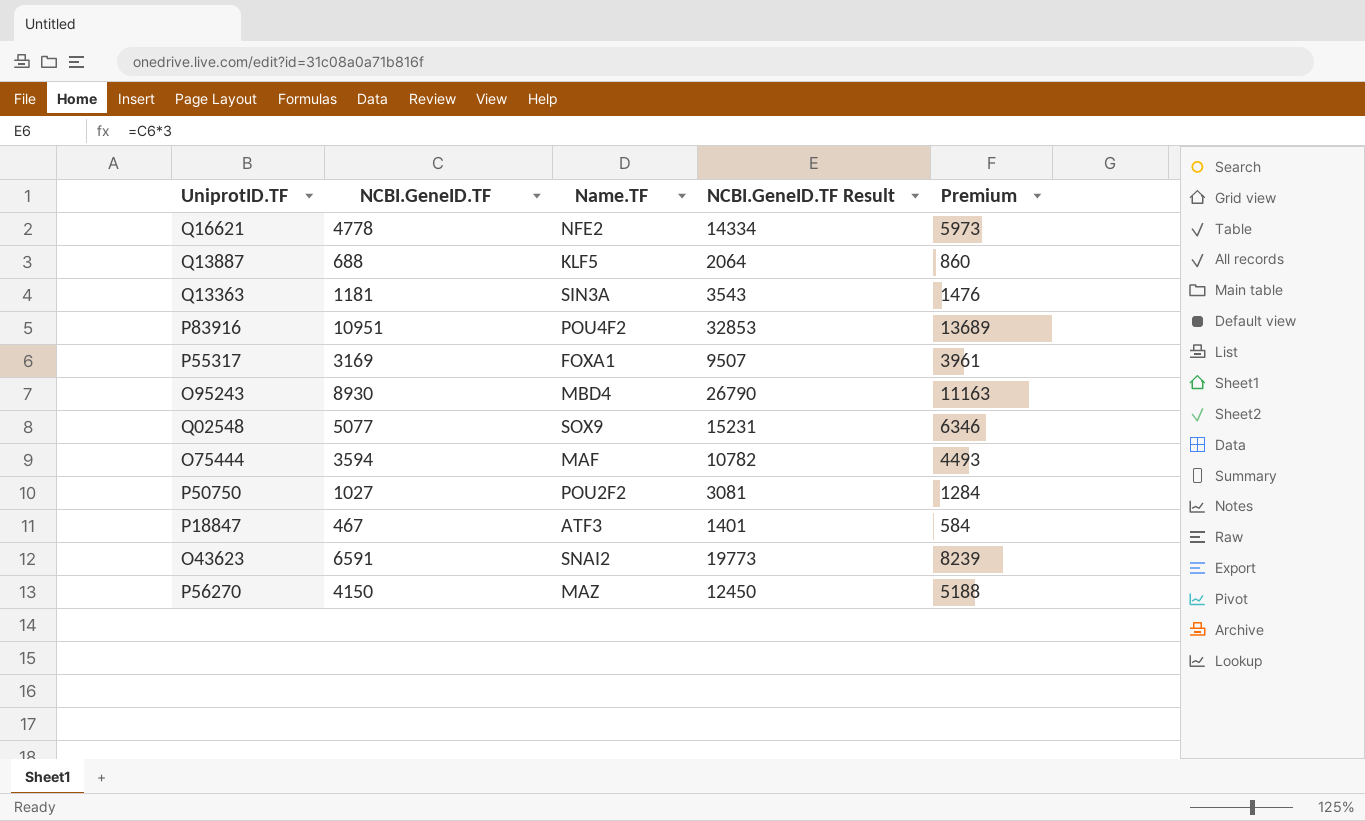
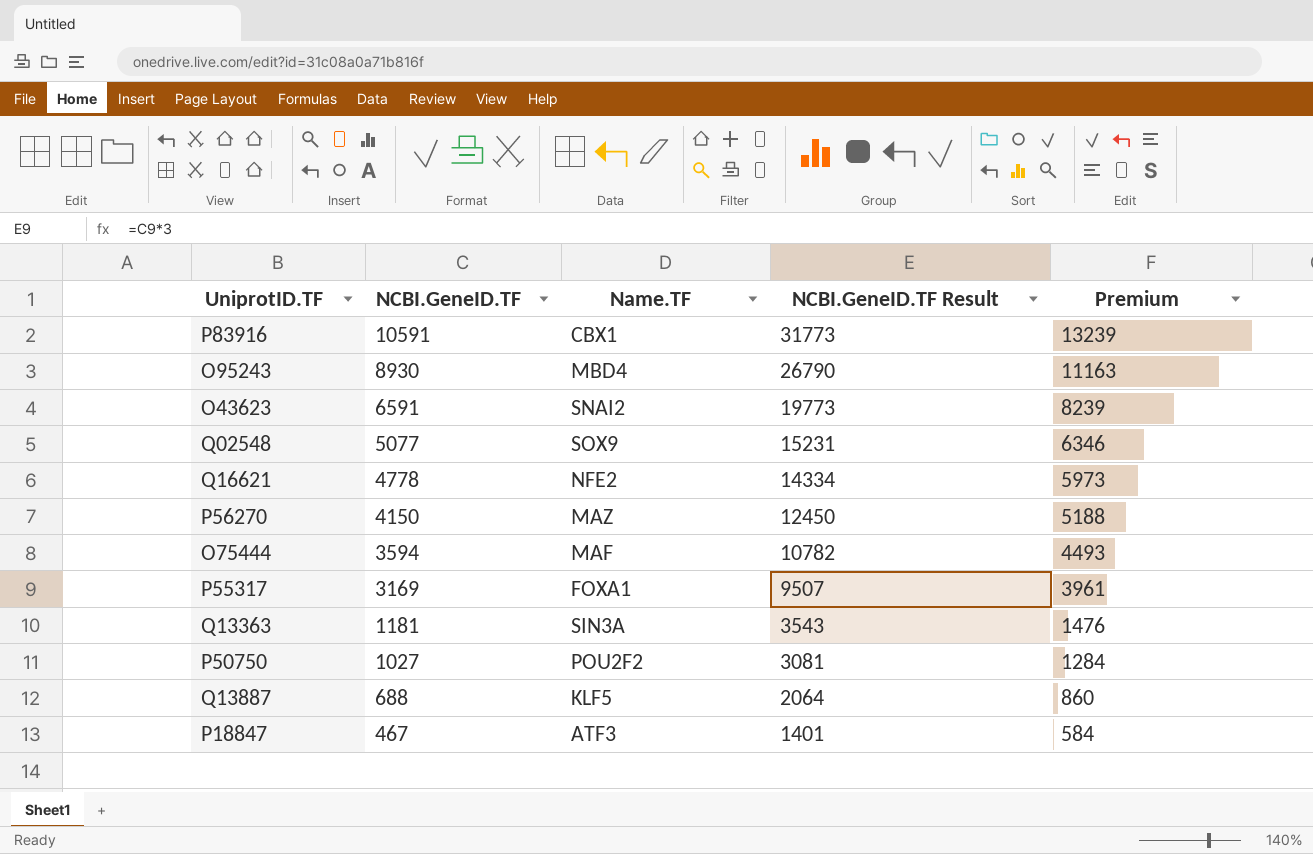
row order: none -> NCBI.GeneID.TF descending
P83916 | NCBI.GeneID.TF: 10951 -> 10591
P83916 | Name.TF: POU4F2 -> CBX1
P83916 | NCBI.GeneID.TF Result: 32853 -> 31773
P83916 | Premium: 13689 -> 13239

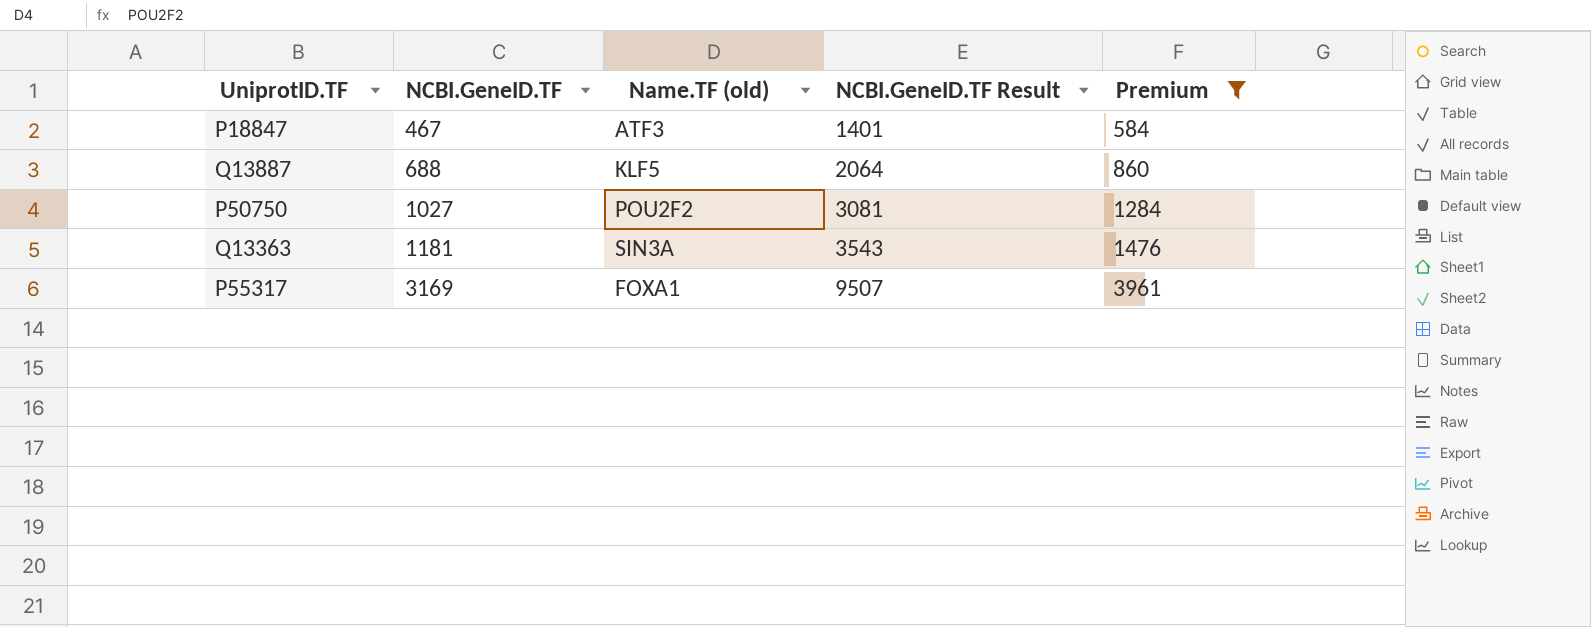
filter: none -> Premium <= 3961
row order: NCBI.GeneID.TF descending -> NCBI.GeneID.TF ascending
column name: Name.TF -> Name.TF (old)

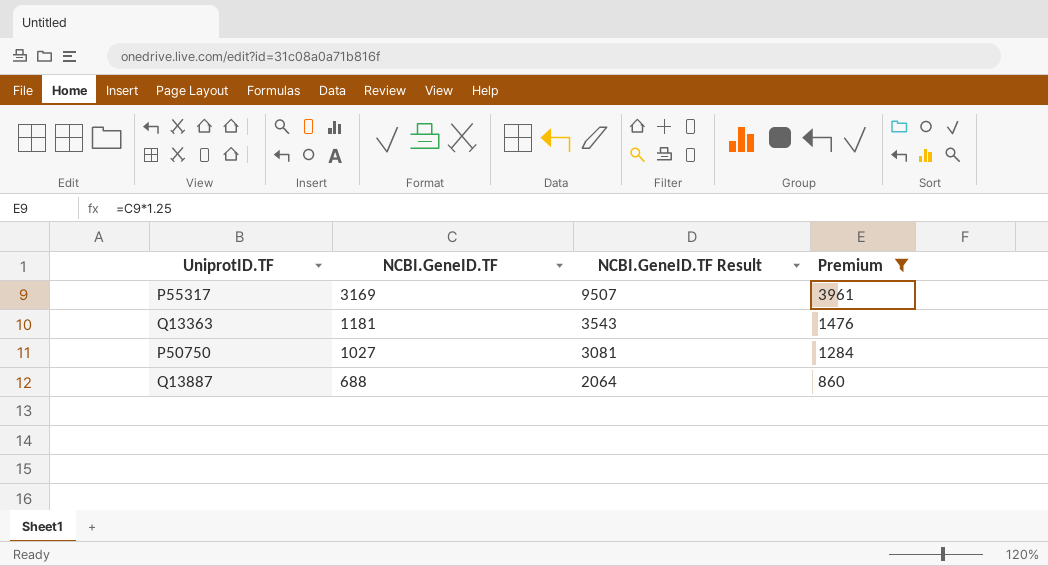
row order: NCBI.GeneID.TF ascending -> NCBI.GeneID.TF descending
column Name.TF (old) | position: 3 -> none
row P18847: 467 | ATF3 | 1401 | 584 -> none

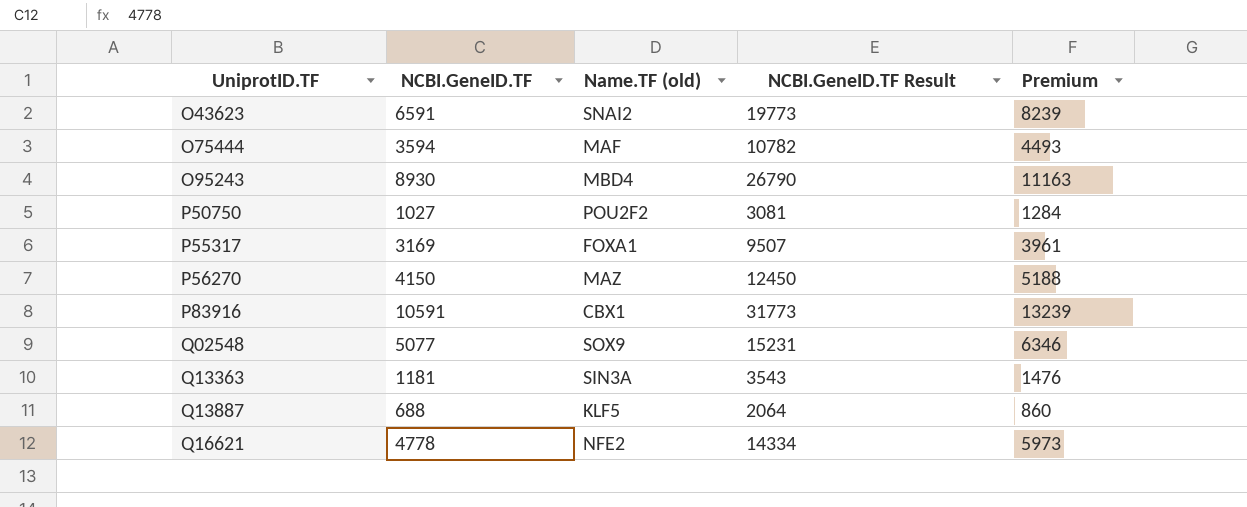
filter: Premium <= 3961 -> none
row order: NCBI.GeneID.TF descending -> UniprotID.TF ascending
column Name.TF (old) | position: none -> 3

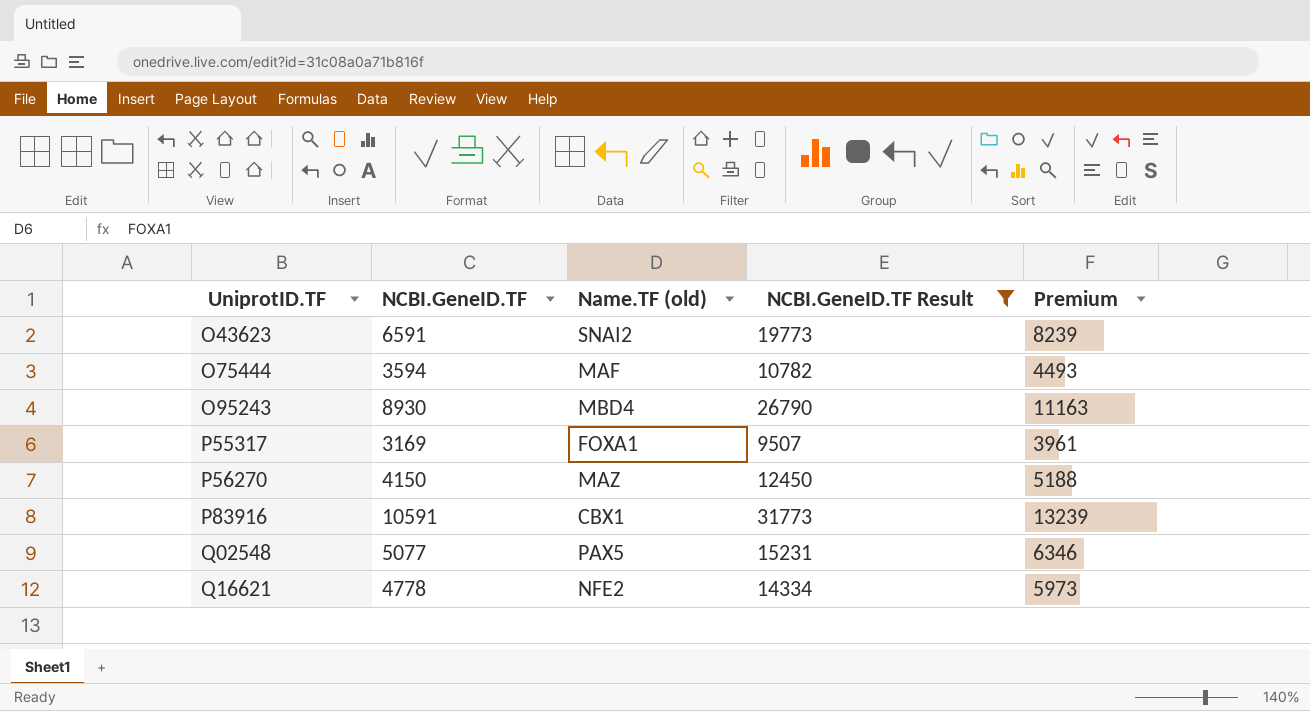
filter: none -> NCBI.GeneID.TF Result >= 9507
Q02548 | Name.TF (old): SOX9 -> PAX5

